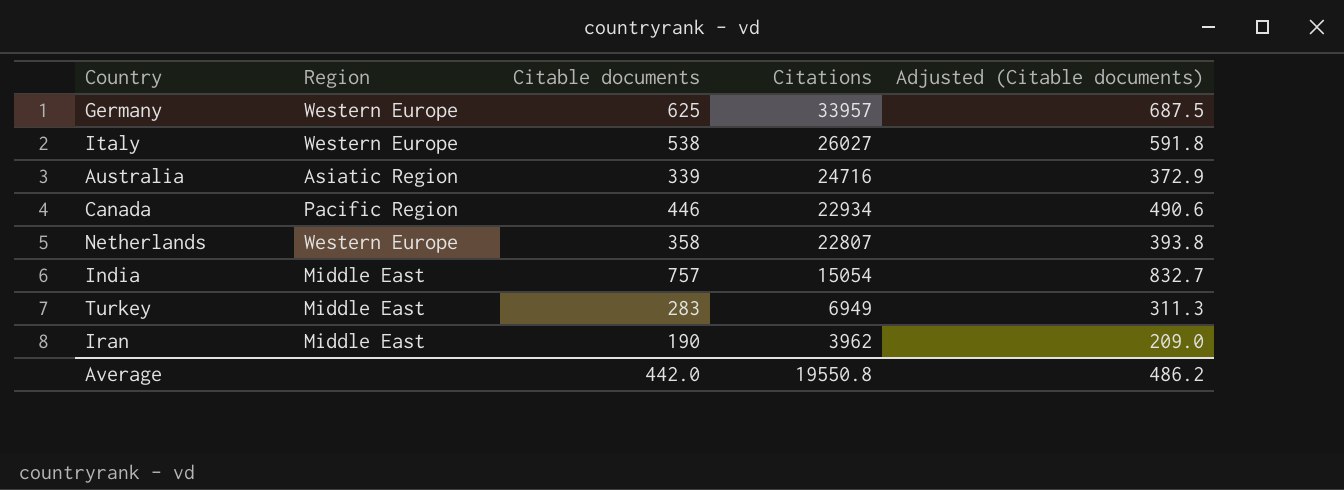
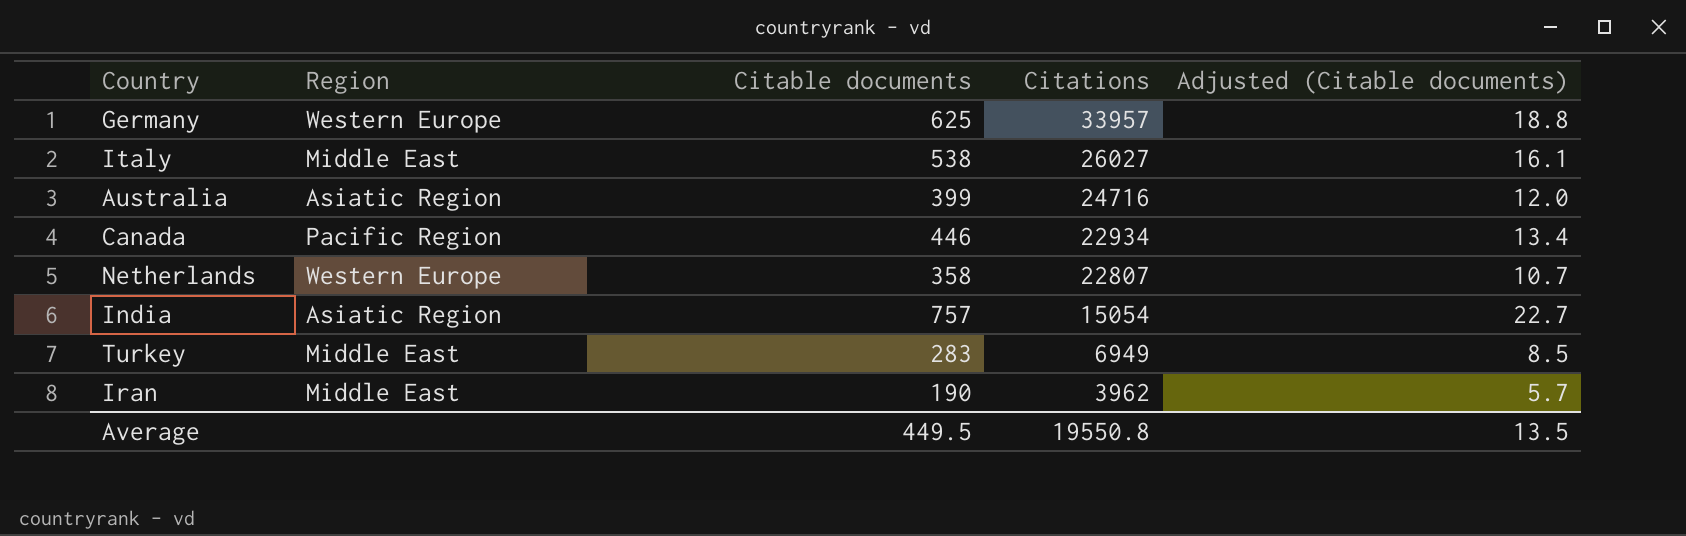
column Adjusted (Citable documents) | formula: [Citable documents] * 1.1 -> [Citable documents] * 0.03
Italy | Region: Western Europe -> Middle East
Australia | Citable documents: 339 -> 399
India | Region: Middle East -> Asiatic Region
Average | Citable documents: 442.0 -> 449.5
Average | Adjusted (Citable documents): 486.2 -> 13.5

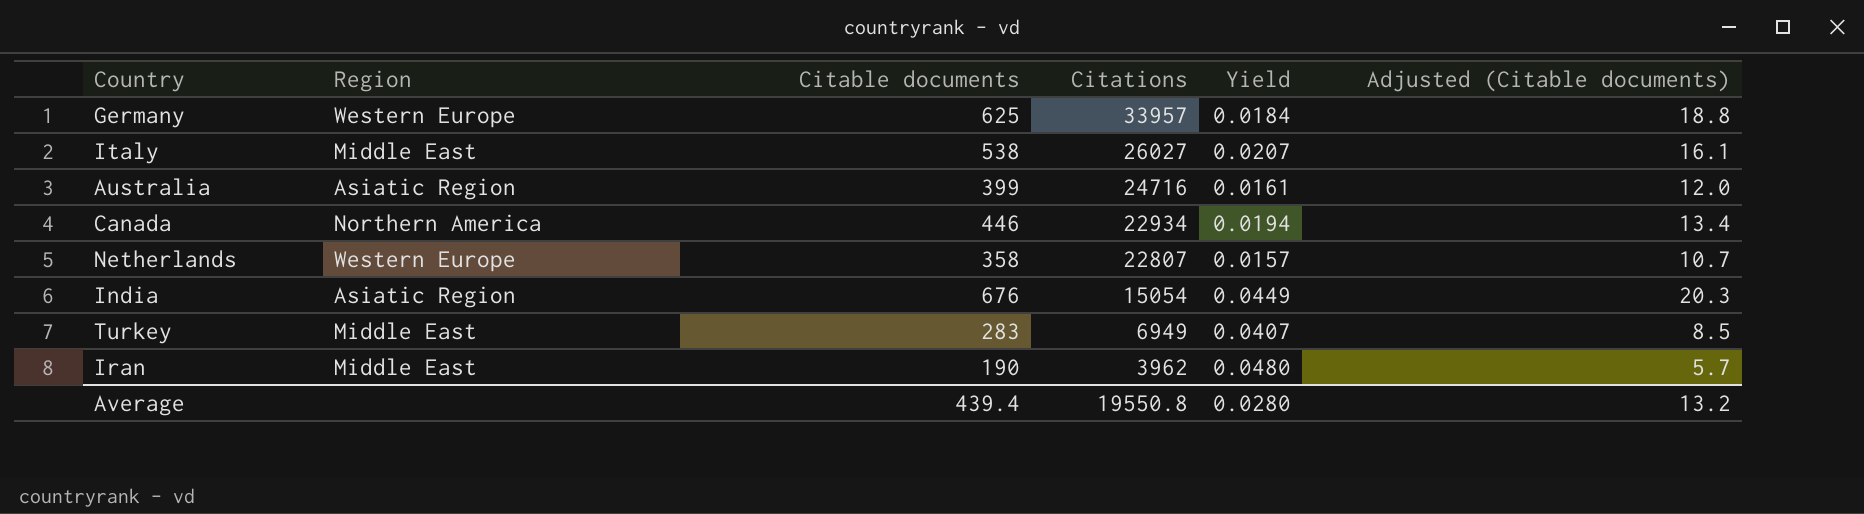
column Yield | formula: none -> [Citable documents] / [Citations]
Canada | Region: Pacific Region -> Northern America
India | Citable documents: 757 -> 676
India | Adjusted (Citable documents): 22.7 -> 20.3
Average | Citable documents: 449.5 -> 439.4
Average | Adjusted (Citable documents): 13.5 -> 13.2

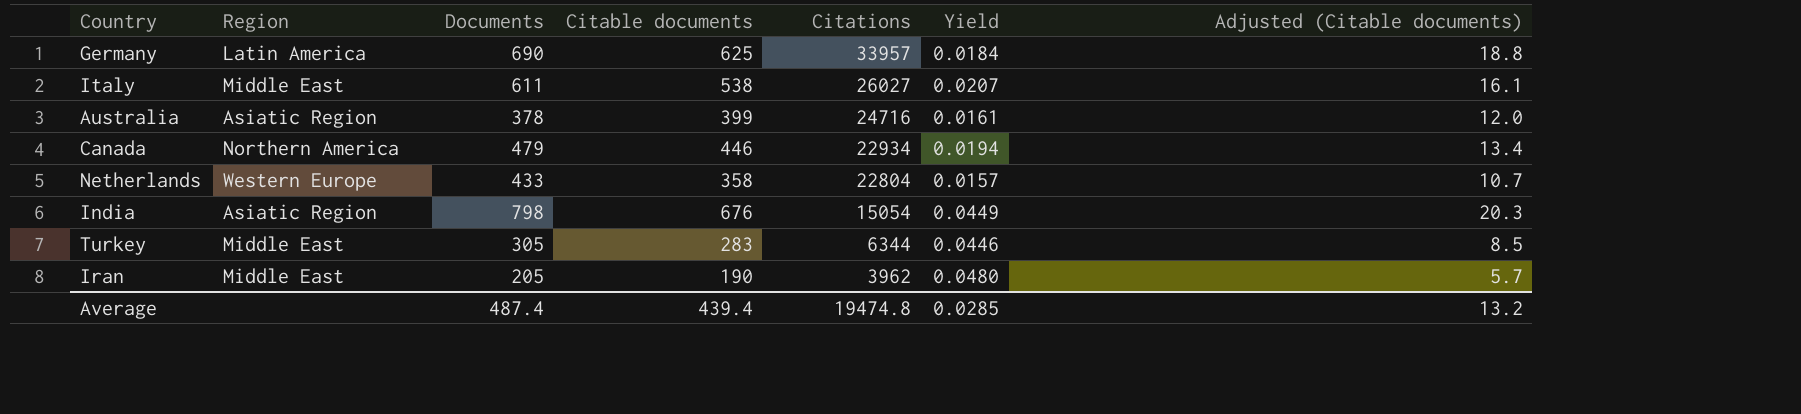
column Documents | position: none -> 3
Germany | Region: Western Europe -> Latin America
Netherlands | Citations: 22807 -> 22804
Turkey | Citations: 6949 -> 6344
Turkey | Yield: 0.0407 -> 0.0446
Average | Citations: 19550.8 -> 19474.8
Average | Yield: 0.0280 -> 0.0285

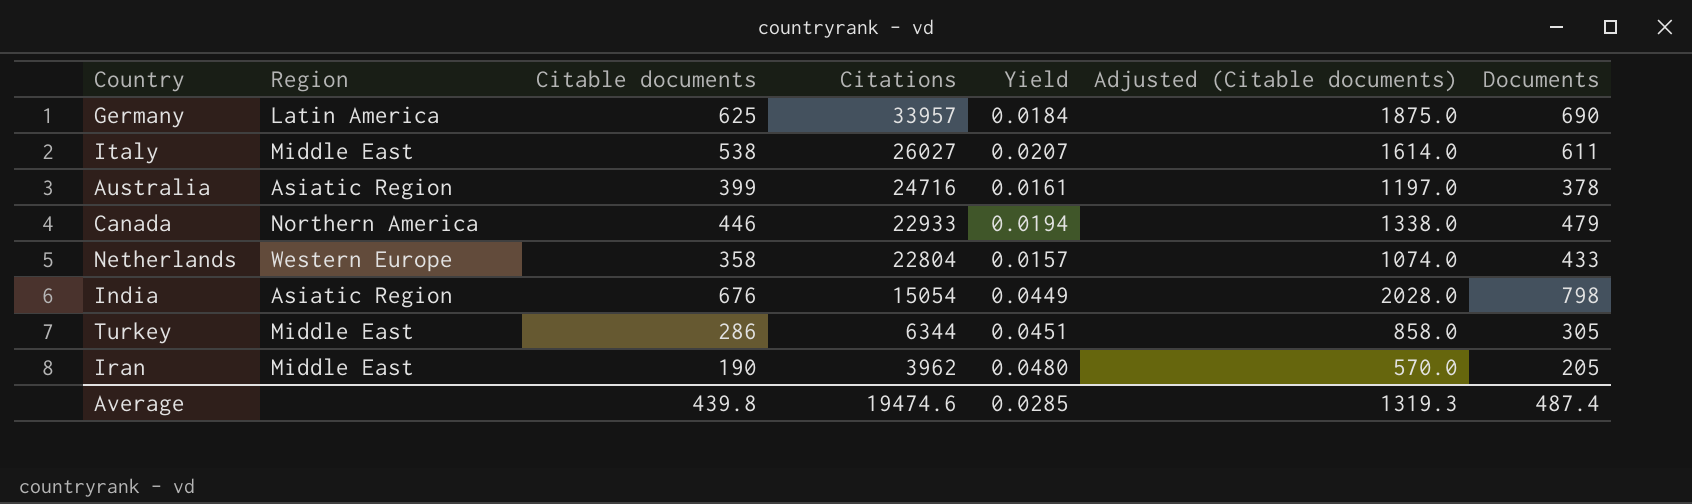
column Adjusted (Citable documents) | formula: [Citable documents] * 0.03 -> [Citable documents] * 3
column Documents | position: 3 -> 7
Canada | Citations: 22934 -> 22933
Turkey | Citable documents: 283 -> 286
Turkey | Yield: 0.0446 -> 0.0451
Average | Citable documents: 439.4 -> 439.8
Average | Citations: 19474.8 -> 19474.6
Average | Adjusted (Citable documents): 13.2 -> 1319.3

